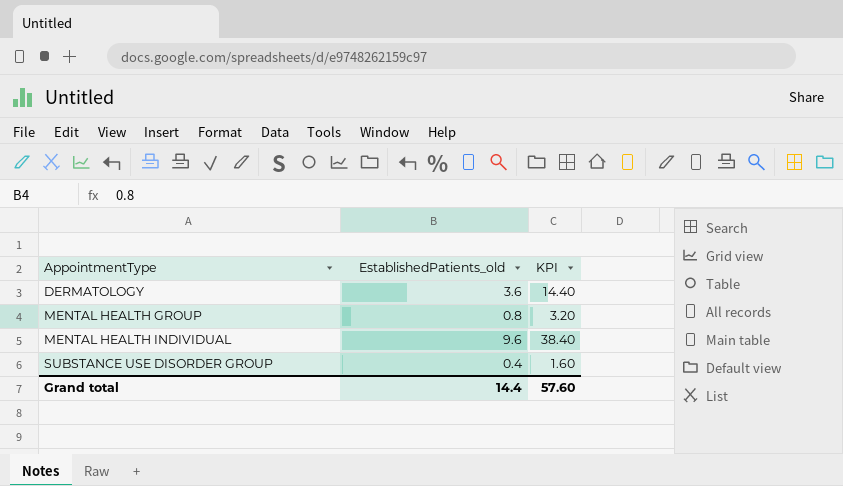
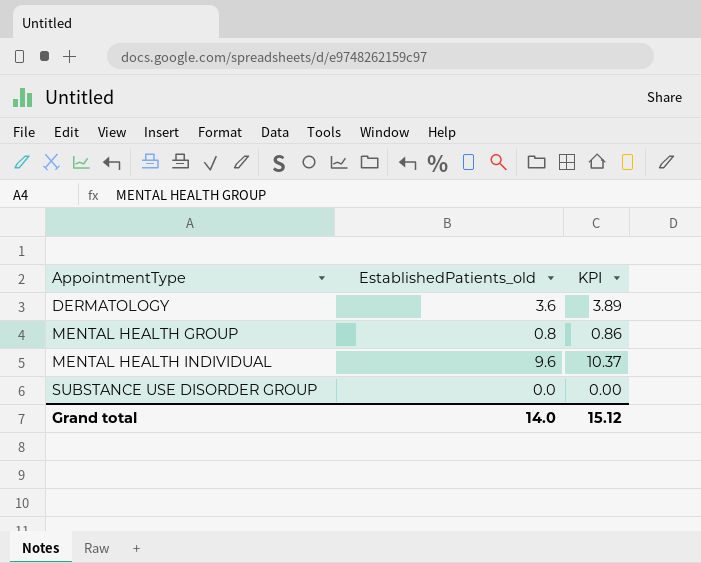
column KPI | formula: [EstablishedPatients_old] * 4 -> [EstablishedPatients_old] * 1.08
SUBSTANCE USE DISORDER GROUP | EstablishedPatients_old: 0.4 -> 0.0
Grand total | EstablishedPatients_old: 14.4 -> 14.0
Grand total | KPI: 57.60 -> 15.12

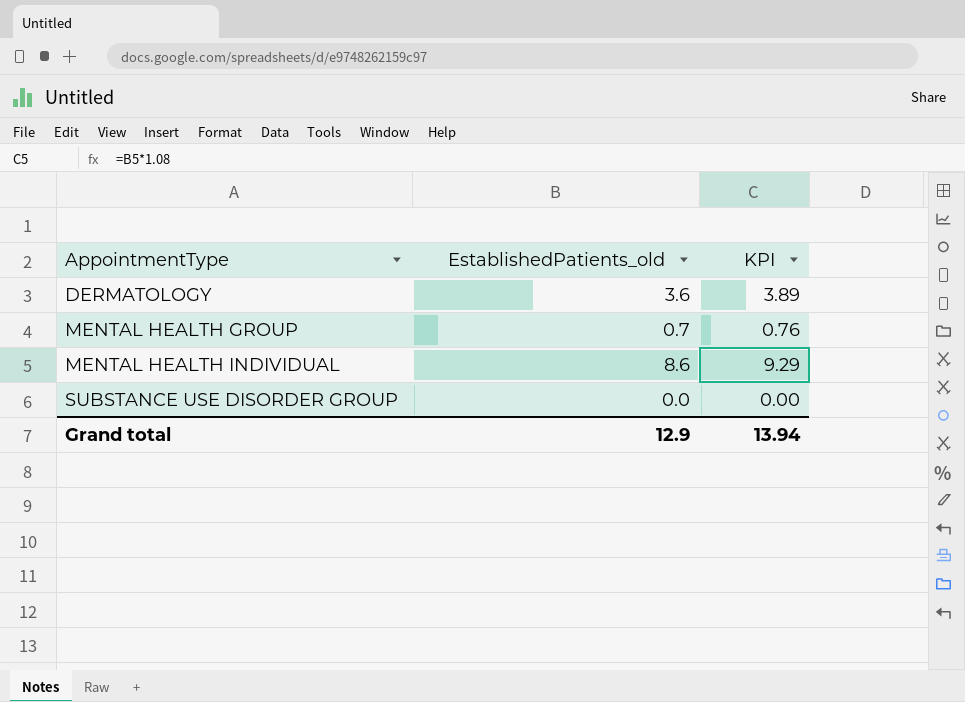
MENTAL HEALTH GROUP | EstablishedPatients_old: 0.8 -> 0.7
MENTAL HEALTH GROUP | KPI: 0.86 -> 0.76
MENTAL HEALTH INDIVIDUAL | EstablishedPatients_old: 9.6 -> 8.6
MENTAL HEALTH INDIVIDUAL | KPI: 10.37 -> 9.29
Grand total | EstablishedPatients_old: 14.0 -> 12.9
Grand total | KPI: 15.12 -> 13.94

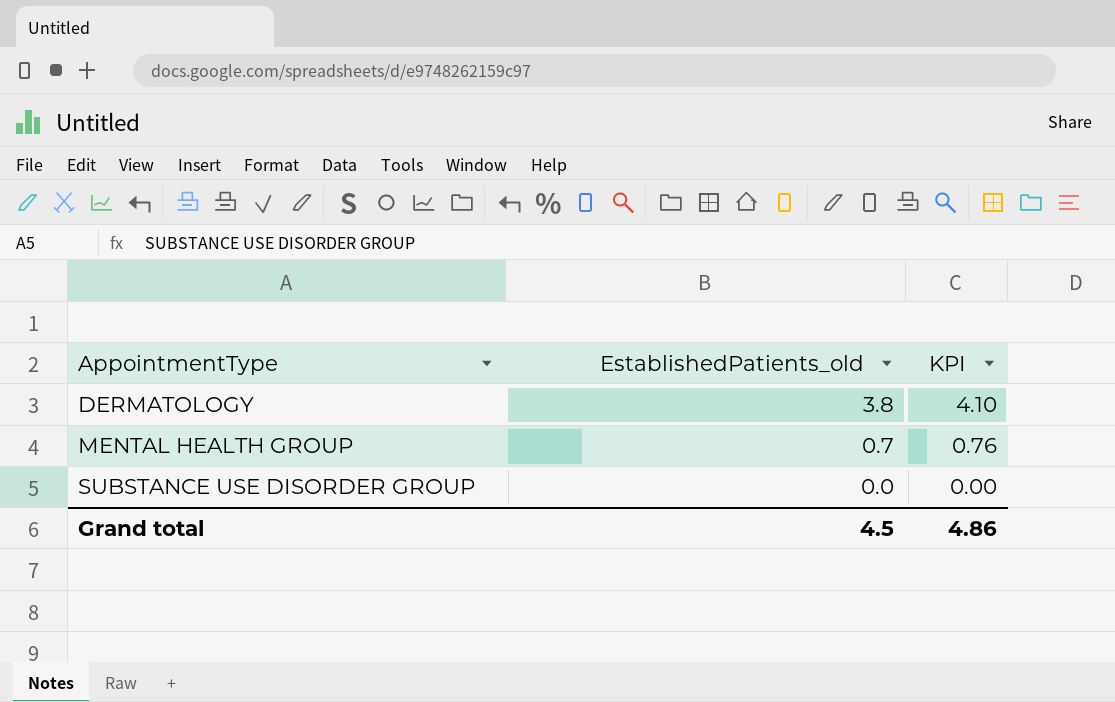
row MENTAL HEALTH INDIVIDUAL: 8.6 | 9.29 -> none
DERMATOLOGY | EstablishedPatients_old: 3.6 -> 3.8
DERMATOLOGY | KPI: 3.89 -> 4.10
Grand total | EstablishedPatients_old: 12.9 -> 4.5
Grand total | KPI: 13.94 -> 4.86

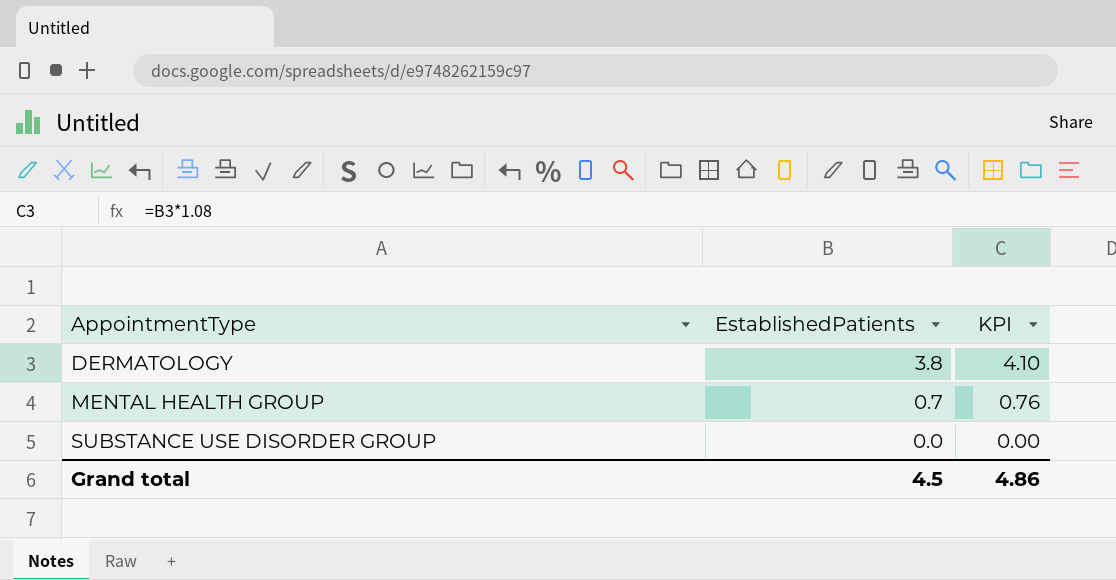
column name: EstablishedPatients_old -> EstablishedPatients

